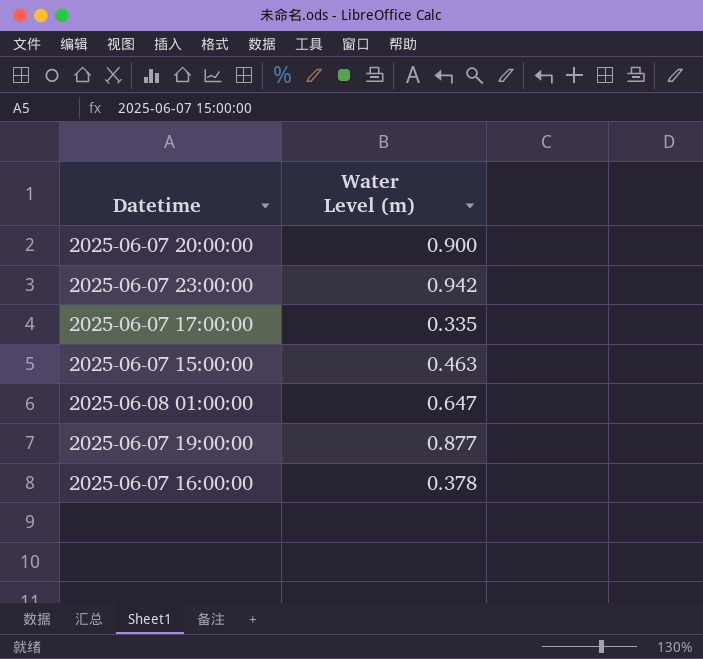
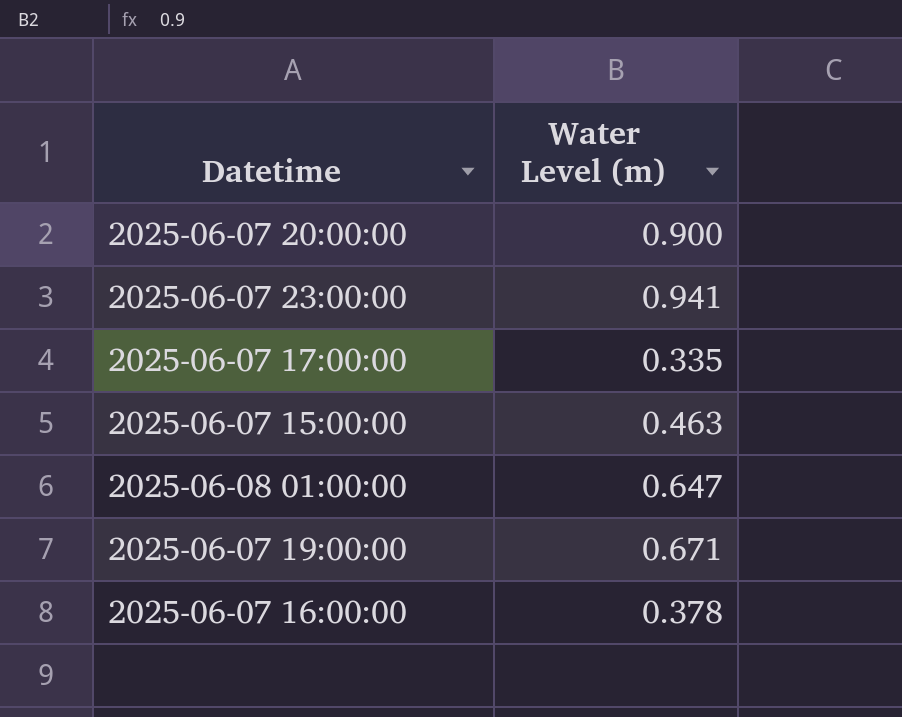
2025-06-07 23:00:00 | Water Level (m): 0.942 -> 0.941
2025-06-07 19:00:00 | Water Level (m): 0.877 -> 0.671

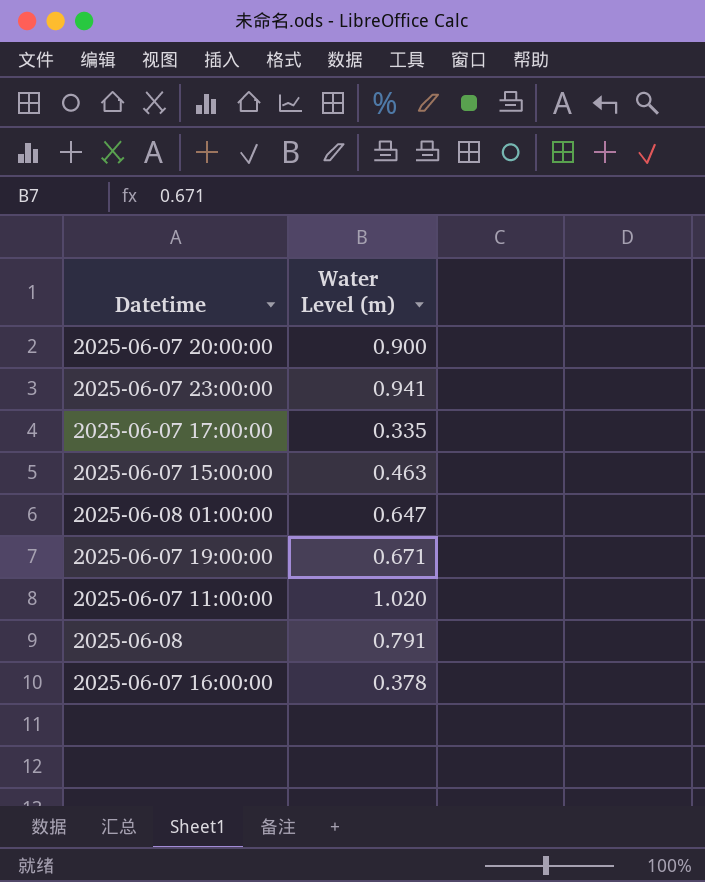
row 2025-06-07 11:00:00: none -> 1.020
row 2025-06-08: none -> 0.791

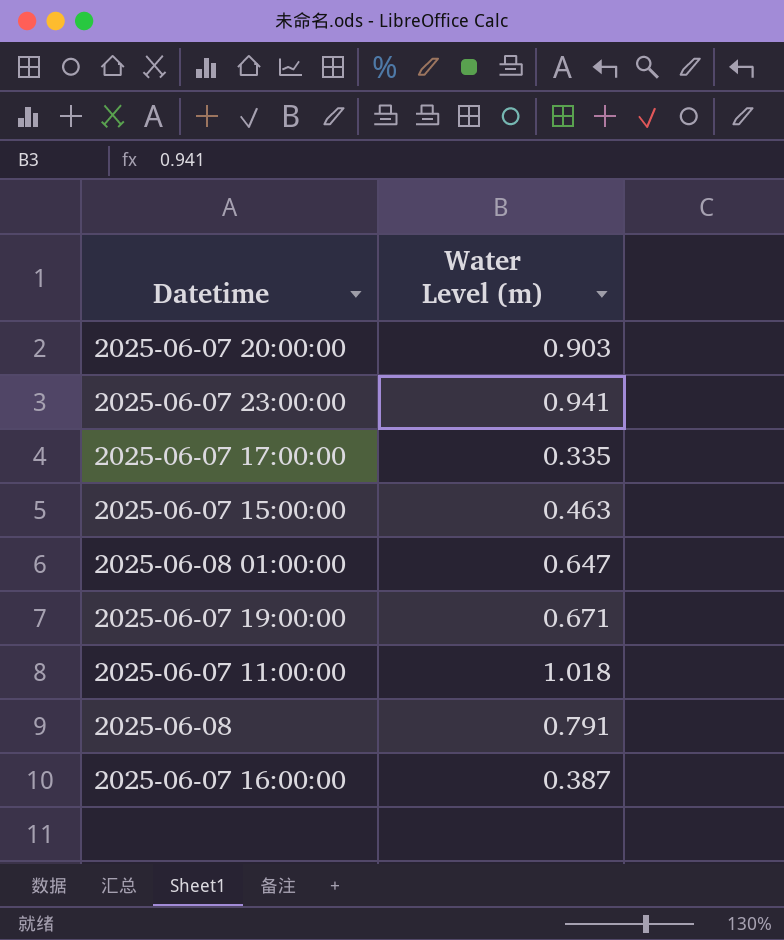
2025-06-07 20:00:00 | Water Level (m): 0.900 -> 0.903
2025-06-07 11:00:00 | Water Level (m): 1.020 -> 1.018
2025-06-07 16:00:00 | Water Level (m): 0.378 -> 0.387

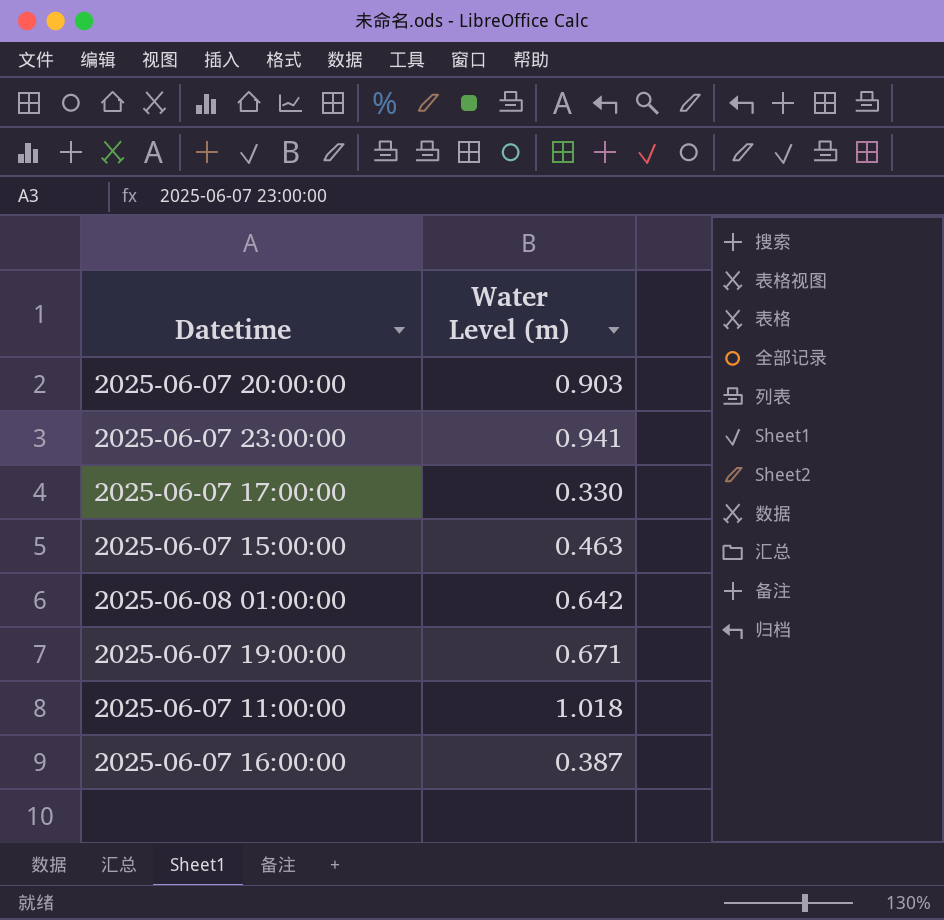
row 2025-06-08: 0.791 -> none
2025-06-07 17:00:00 | Water Level (m): 0.335 -> 0.330
2025-06-08 01:00:00 | Water Level (m): 0.647 -> 0.642

